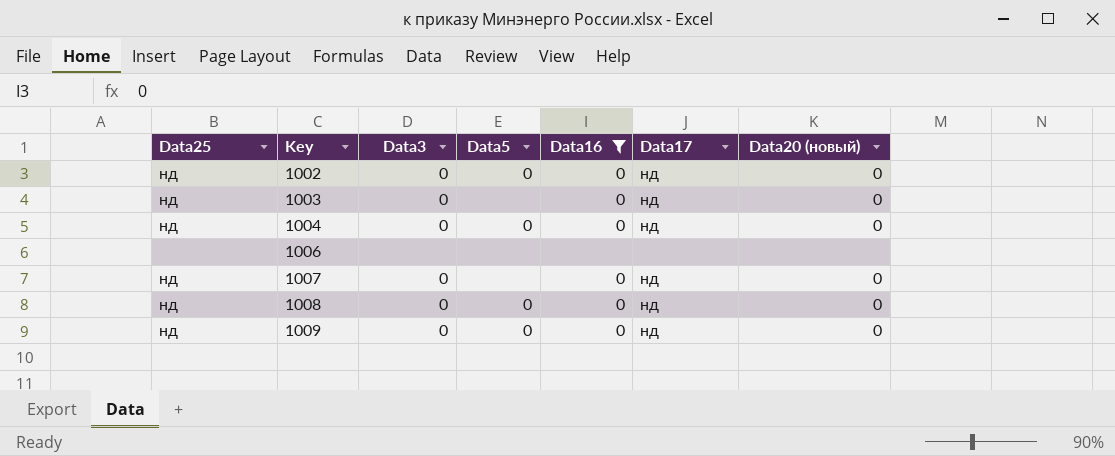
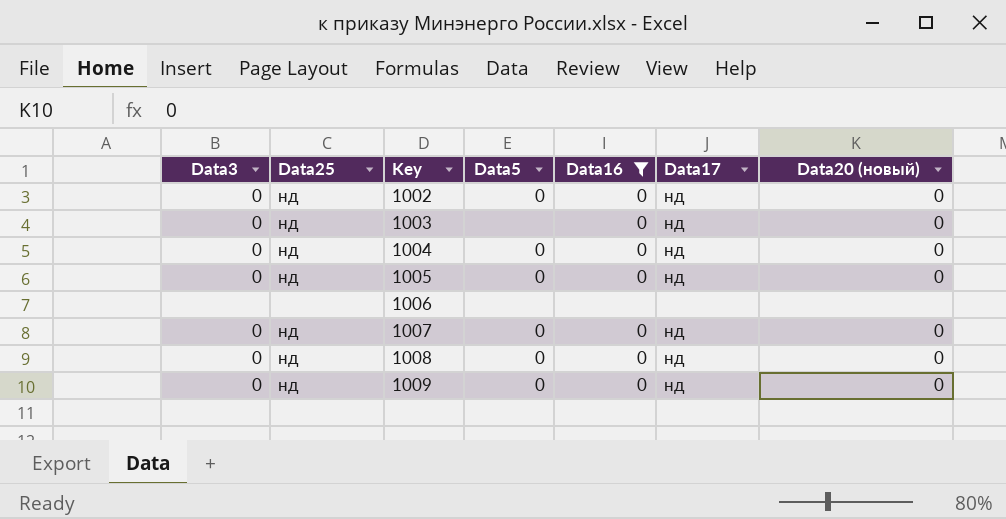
column Data3 | position: 3 -> 1
row 1005: none -> 0 | нд | 0 | 0 | нд | 0
1007 | Data5: none -> 0

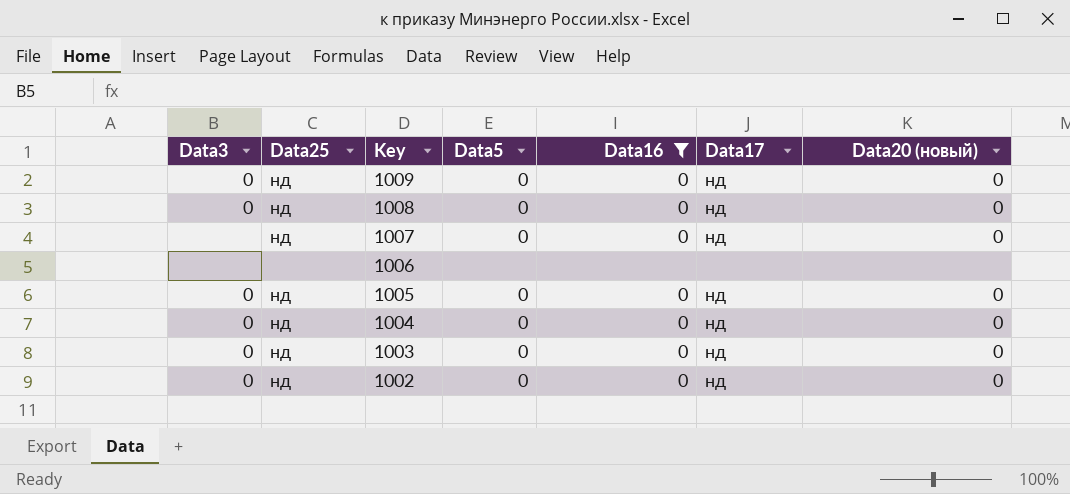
row order: Key ascending -> Key descending
1007 | Data3: 0 -> none
1003 | Data5: none -> 0

